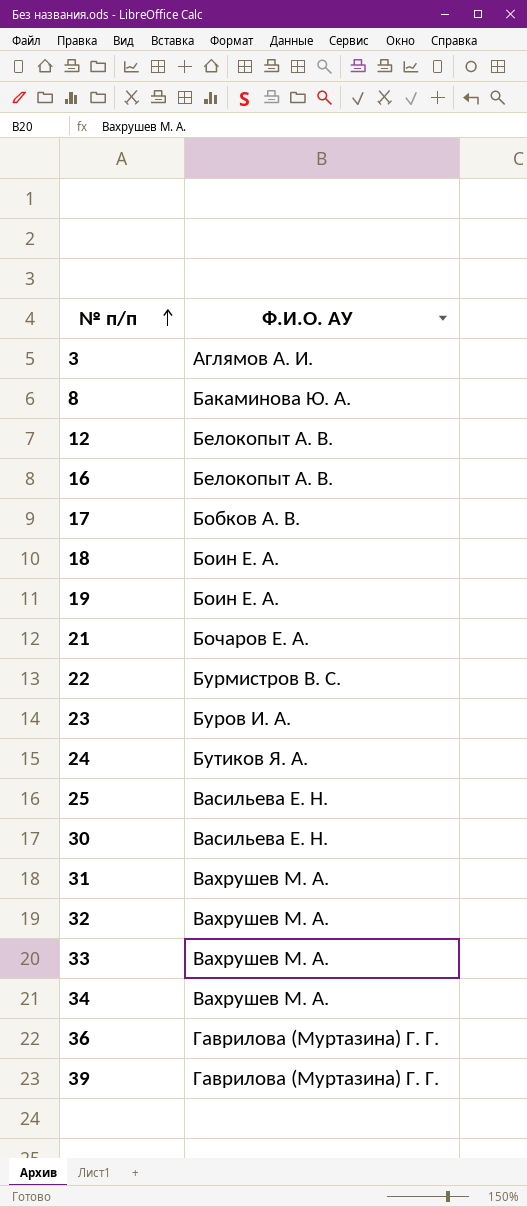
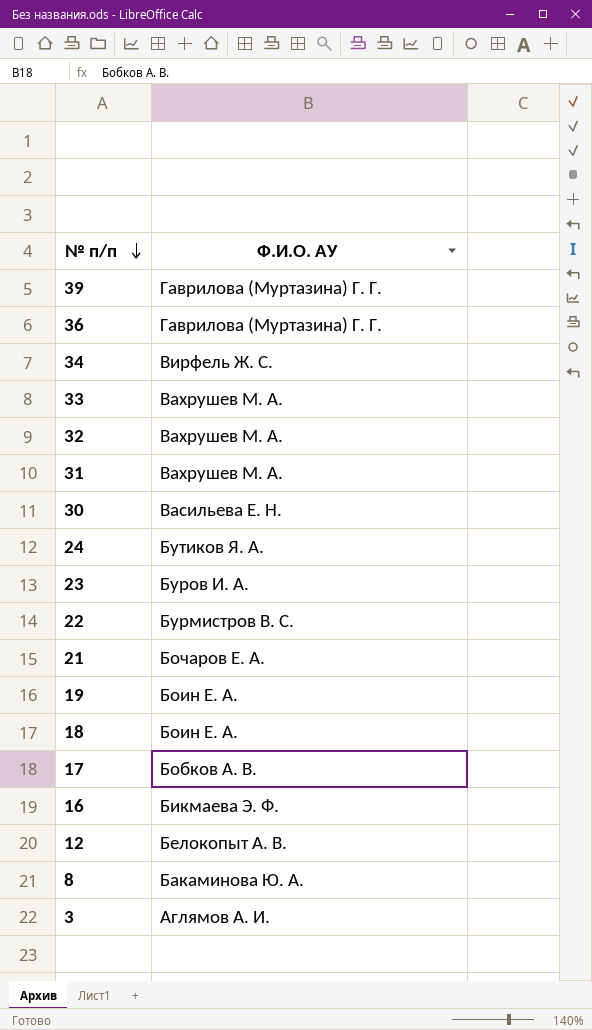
row order: № п/п ascending -> № п/п descending
row 25: Васильева Е. Н. -> none
34 | Ф.И.О. АУ: Вахрушев М. А. -> Вирфель Ж. С.
16 | Ф.И.О. АУ: Белокопыт А. В. -> Бикмаева Э. Ф.

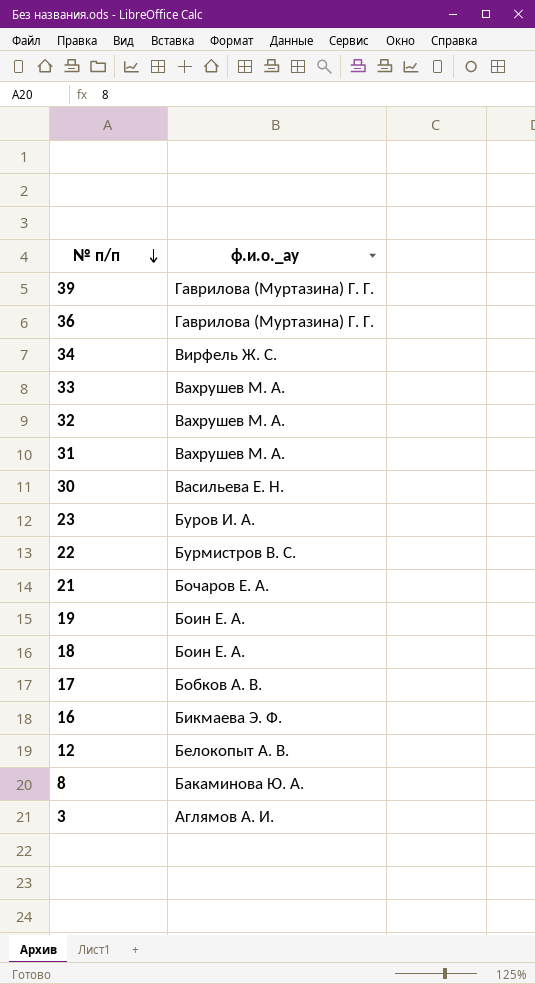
column name: Ф.И.О. АУ -> ф.и.о._ау
row 24: Бутиков Я. А. -> none

